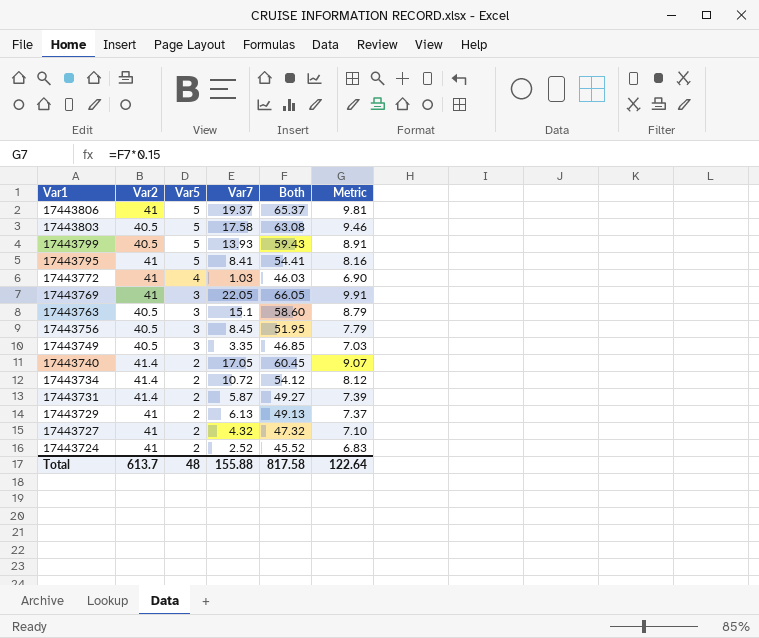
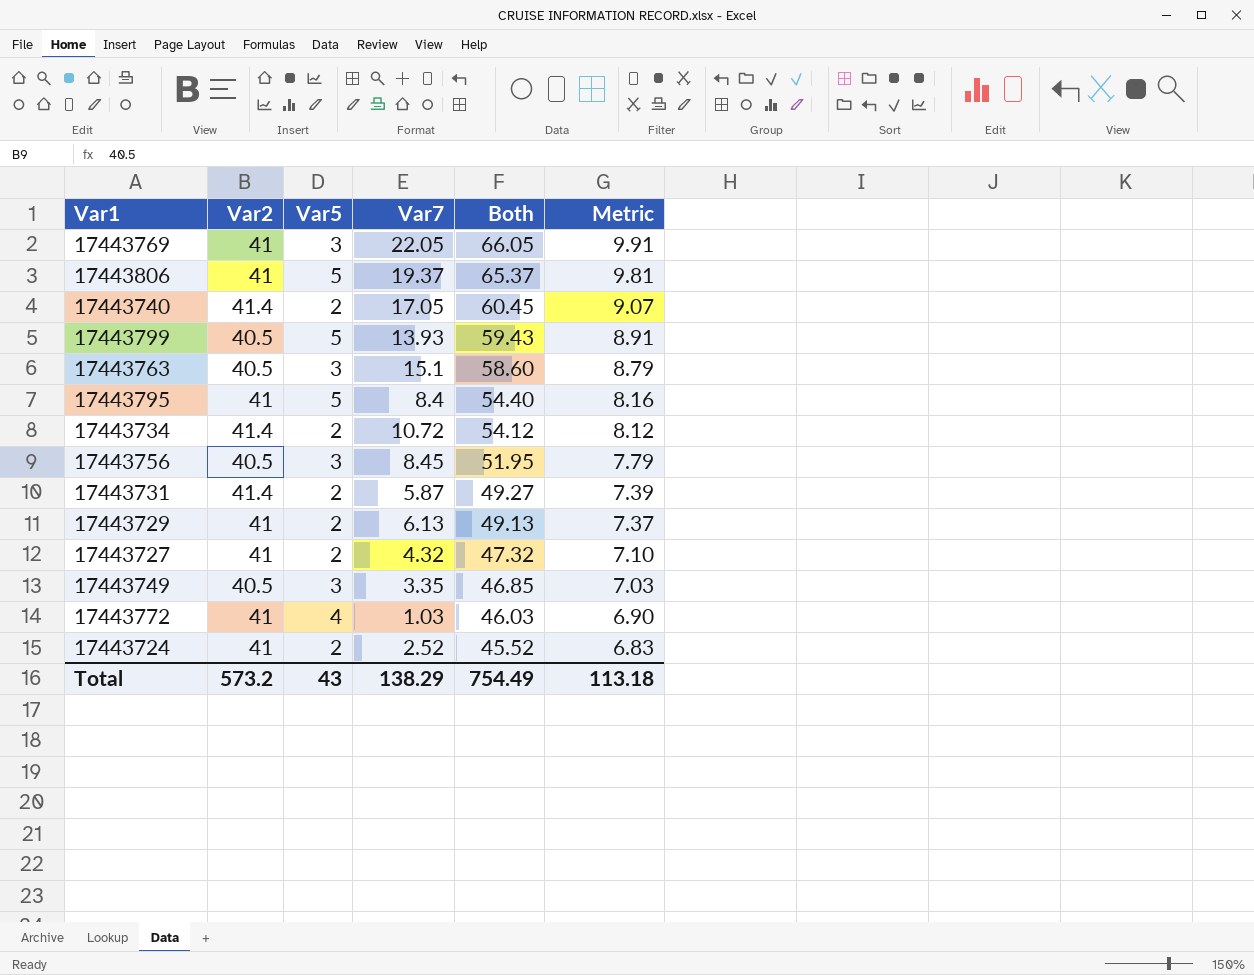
row order: Var1 descending -> Both descending
row 17443803: 40.5 | 5 | 17.58 | 63.08 | 9.46 -> none
17443795 | Var7: 8.41 -> 8.4
17443795 | Both: 54.41 -> 54.40
Total | Var2: 613.7 -> 573.2
Total | Var5: 48 -> 43
Total | Var7: 155.88 -> 138.29
Total | Both: 817.58 -> 754.49
Total | Metric: 122.64 -> 113.18

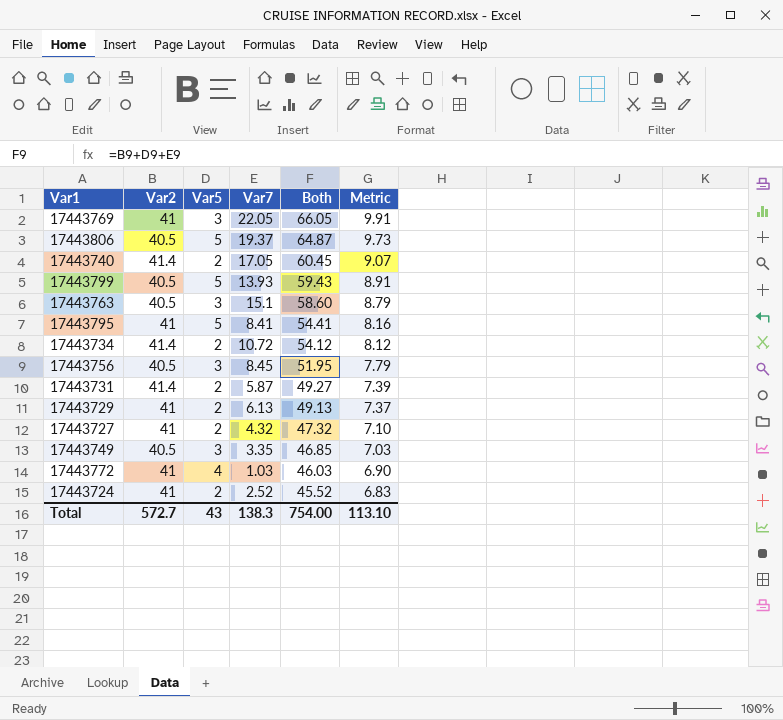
17443806 | Var2: 41 -> 40.5
17443806 | Both: 65.37 -> 64.87
17443806 | Metric: 9.81 -> 9.73
17443795 | Var7: 8.4 -> 8.41
17443795 | Both: 54.40 -> 54.41
Total | Var2: 573.2 -> 572.7
Total | Var7: 138.29 -> 138.3
Total | Both: 754.49 -> 754.00
Total | Metric: 113.18 -> 113.10

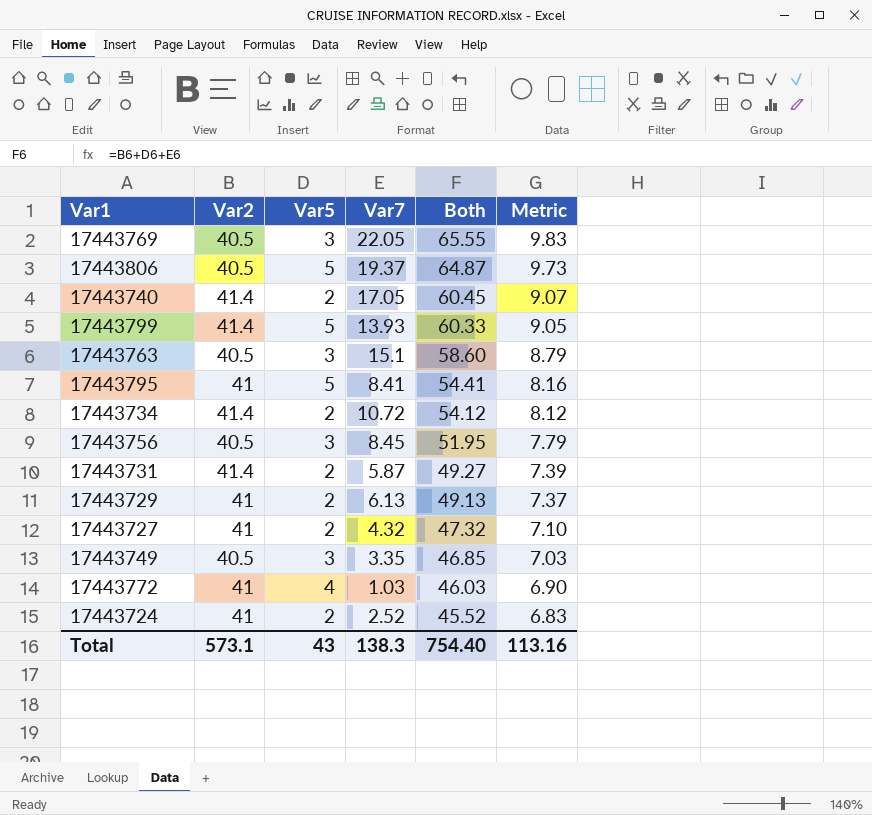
17443769 | Var2: 41 -> 40.5
17443769 | Both: 66.05 -> 65.55
17443769 | Metric: 9.91 -> 9.83
17443799 | Var2: 40.5 -> 41.4
17443799 | Both: 59.43 -> 60.33
17443799 | Metric: 8.91 -> 9.05
Total | Var2: 572.7 -> 573.1
Total | Both: 754.00 -> 754.40
Total | Metric: 113.10 -> 113.16

